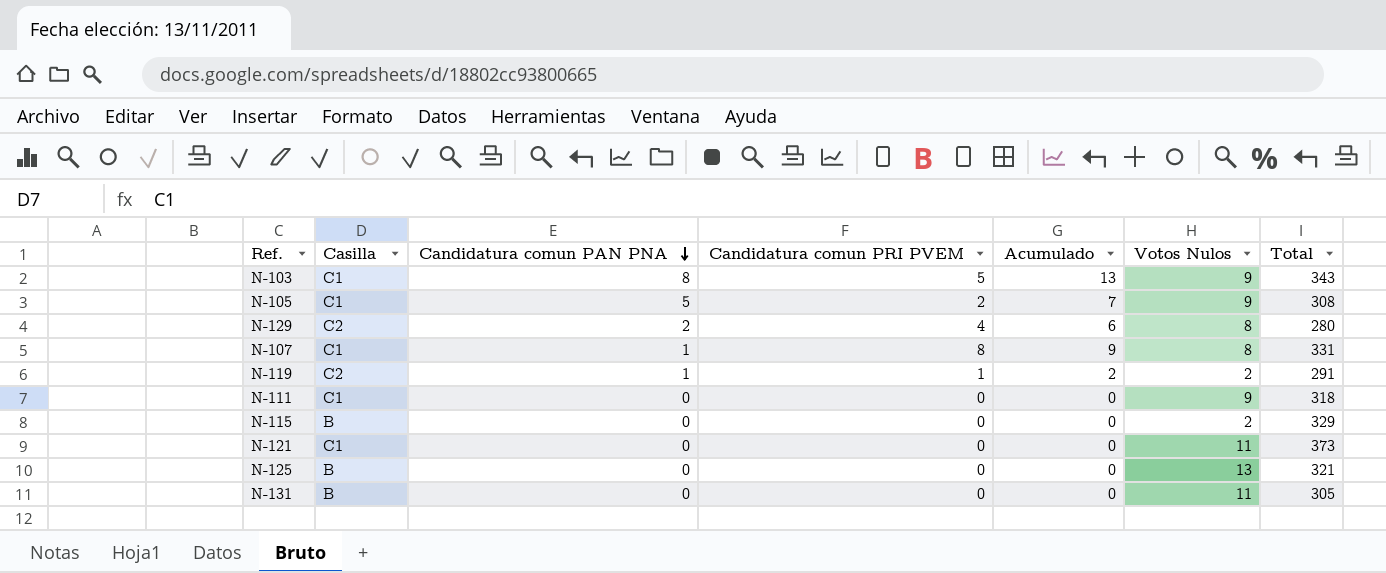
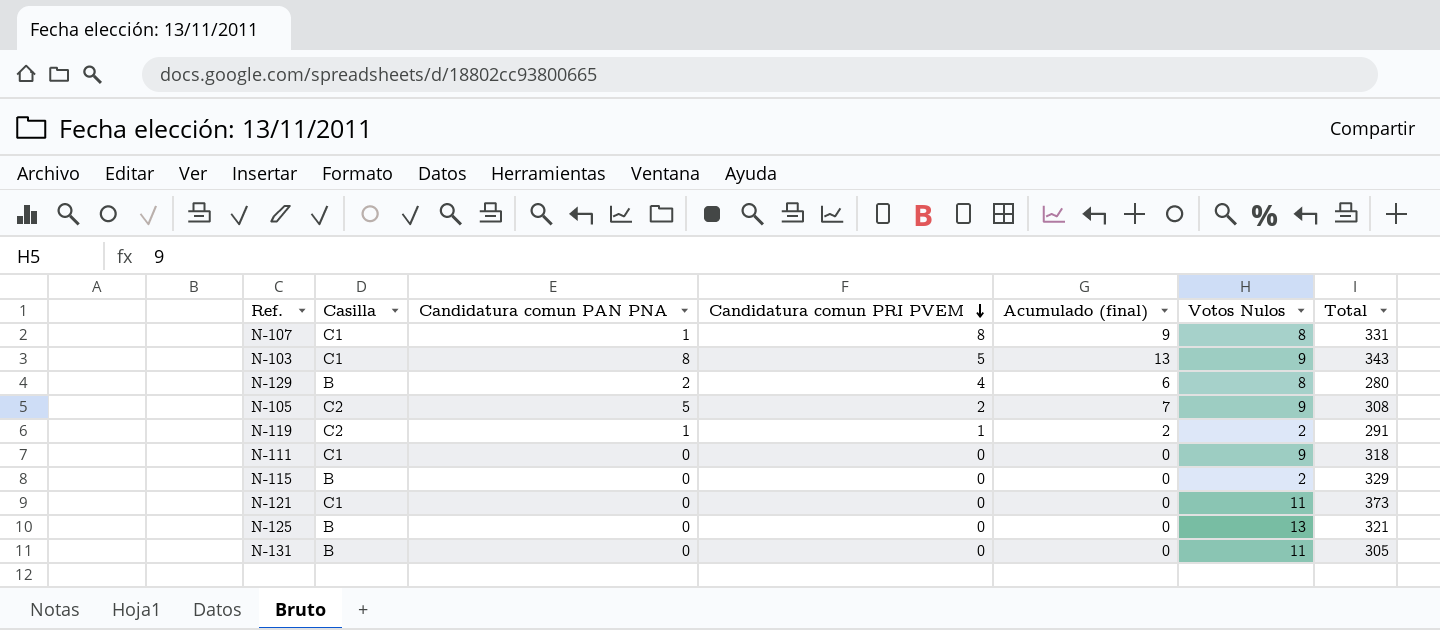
row order: Candidatura comun PAN PNA descending -> Candidatura comun PRI PVEM descending
column name: Acumulado -> Acumulado (final)
N-129 | Casilla: C2 -> B
N-105 | Casilla: C1 -> C2

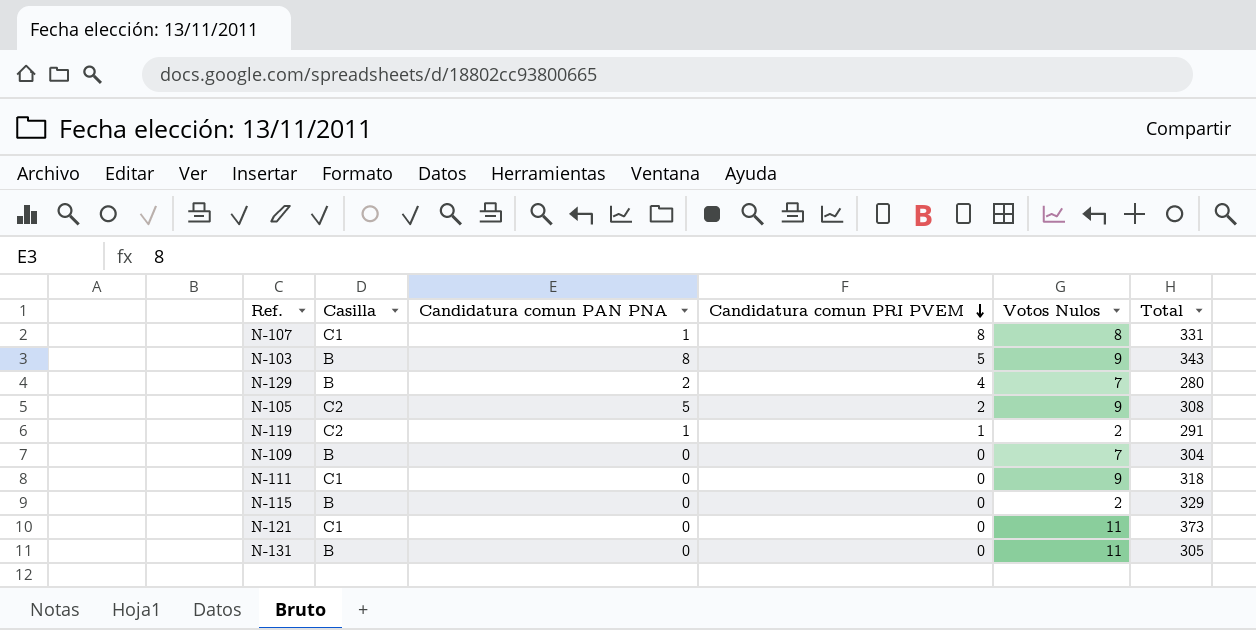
column Acumulado (final) | formula: [Candidatura comun PAN PNA] + [Candidatura comun PRI PVEM] -> none
row N-125: B | 0 | 0 | 0 | 13 | 321 -> none
N-103 | Casilla: C1 -> B
N-129 | Votos Nulos: 8 -> 7
row N-109: none -> B | 0 | 0 | 7 | 304

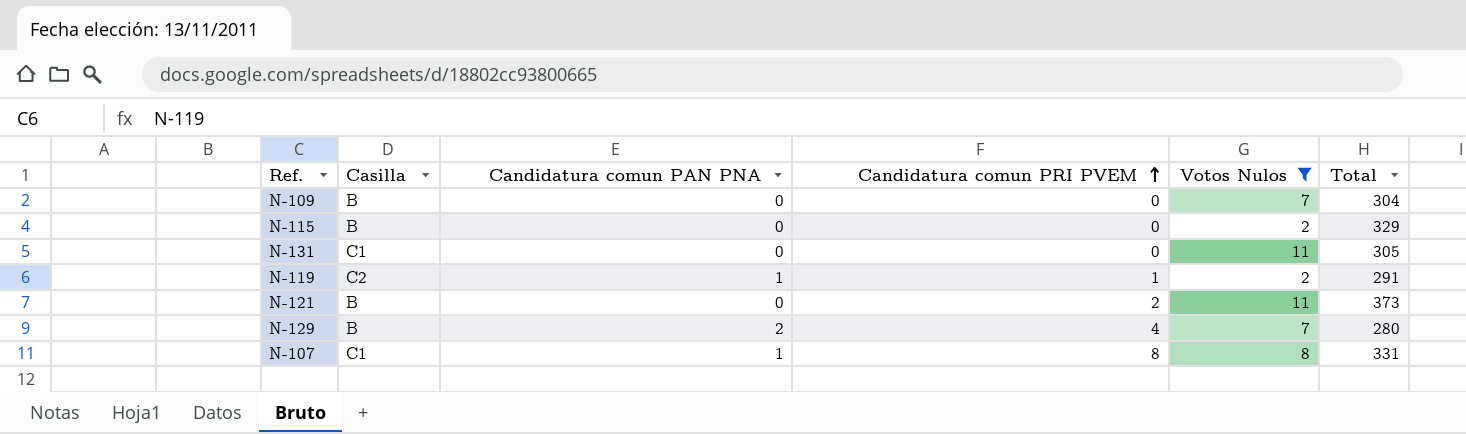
filter: none -> Votos Nulos != 9
row order: Candidatura comun PRI PVEM descending -> Candidatura comun PRI PVEM ascending
N-131 | Casilla: B -> C1
N-121 | Casilla: C1 -> B
N-121 | Candidatura comun PRI PVEM: 0 -> 2

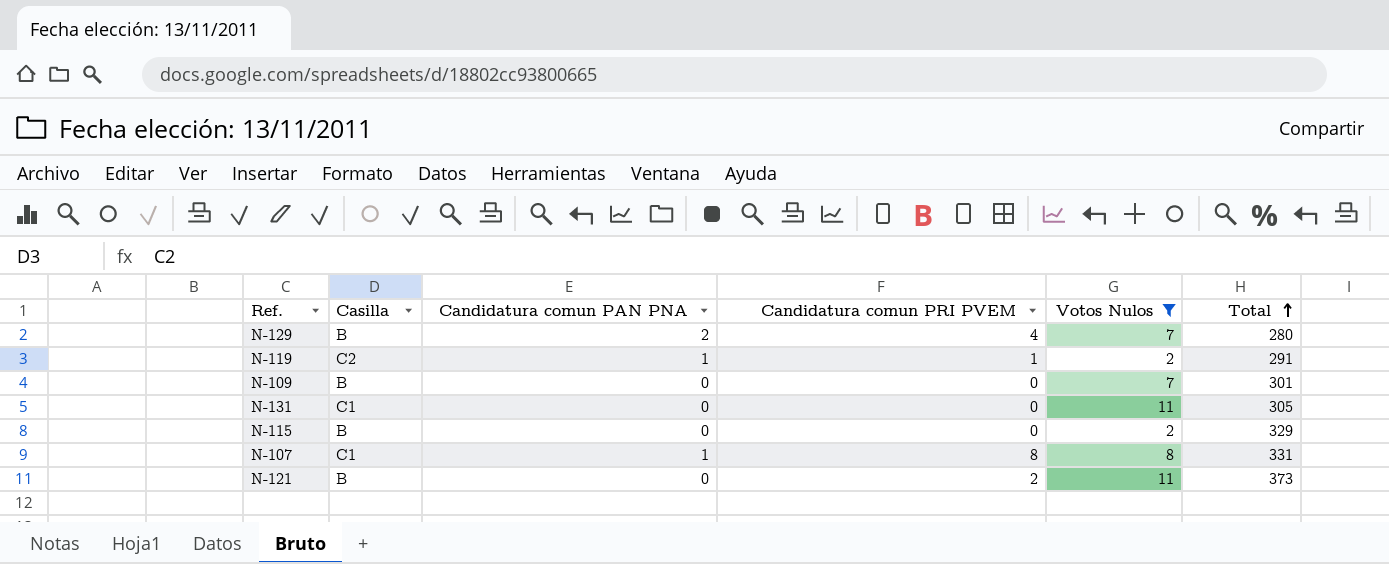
row order: Candidatura comun PRI PVEM ascending -> Total ascending
N-109 | Total: 304 -> 301

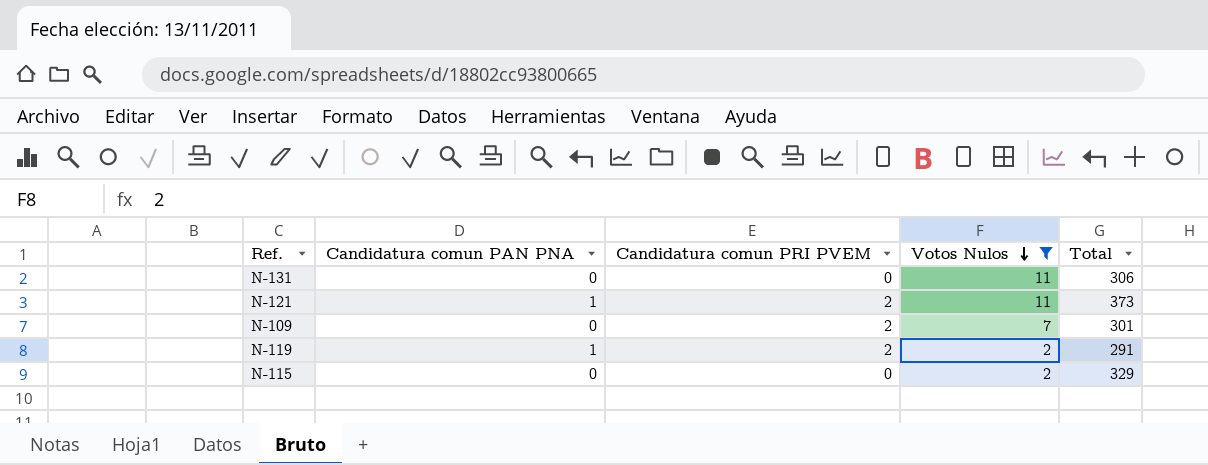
row order: Total ascending -> Votos Nulos descending
column Casilla | position: 2 -> none
row N-129: B | 2 | 4 | 7 | 280 -> none
row N-107: C1 | 1 | 8 | 8 | 331 -> none
N-131 | Total: 305 -> 306
N-121 | Candidatura comun PAN PNA: 0 -> 1
N-109 | Candidatura comun PRI PVEM: 0 -> 2
N-119 | Candidatura comun PRI PVEM: 1 -> 2

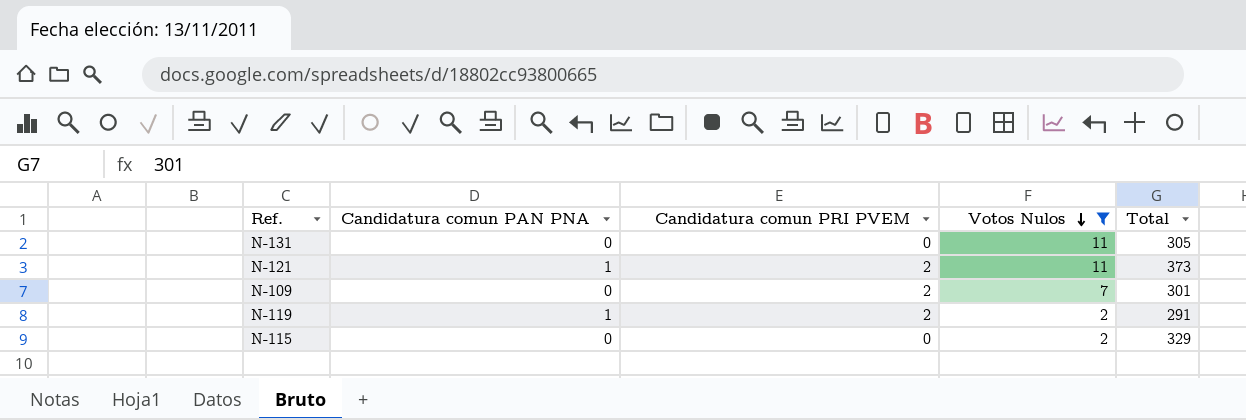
N-131 | Total: 306 -> 305

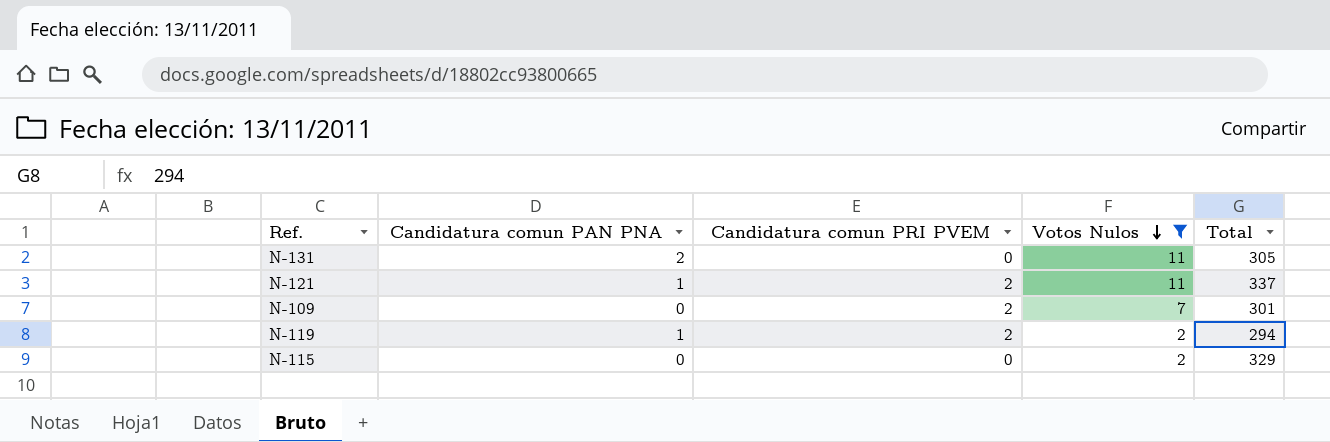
N-131 | Candidatura comun PAN PNA: 0 -> 2
N-121 | Total: 373 -> 337
N-119 | Total: 291 -> 294

